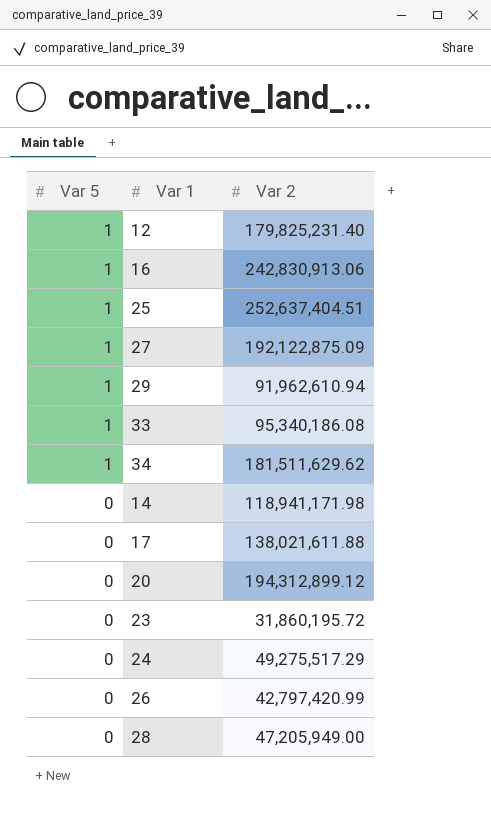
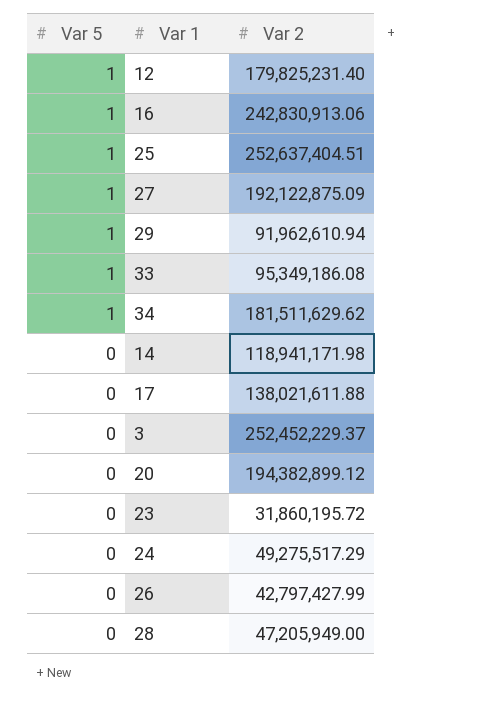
33 | Var 2: 95,340,186.08 -> 95,349,186.08
row 3: none -> 0 | 252,452,229.37
20 | Var 2: 194,312,899.12 -> 194,382,899.12
26 | Var 2: 42,797,420.99 -> 42,797,427.99

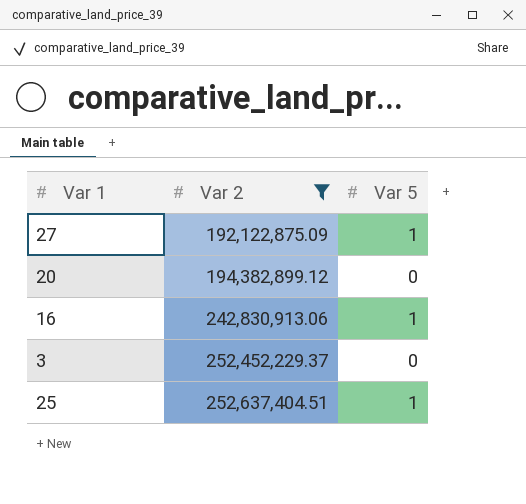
filter: none -> Var 2 >= 192,122,875.09
row order: Var 5 descending -> Var 2 ascending
column Var 5 | position: 1 -> 3

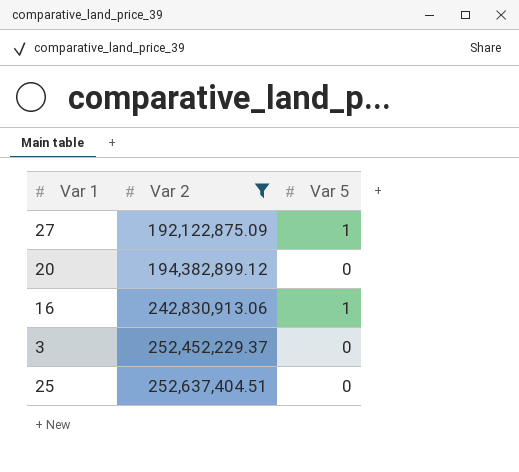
25 | Var 5: 1 -> 0

